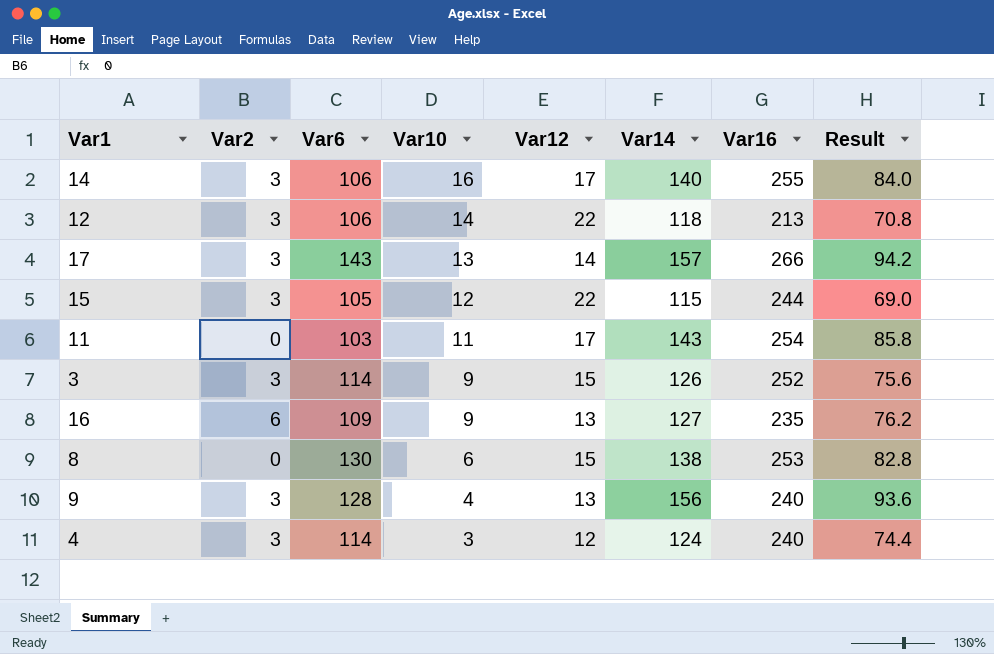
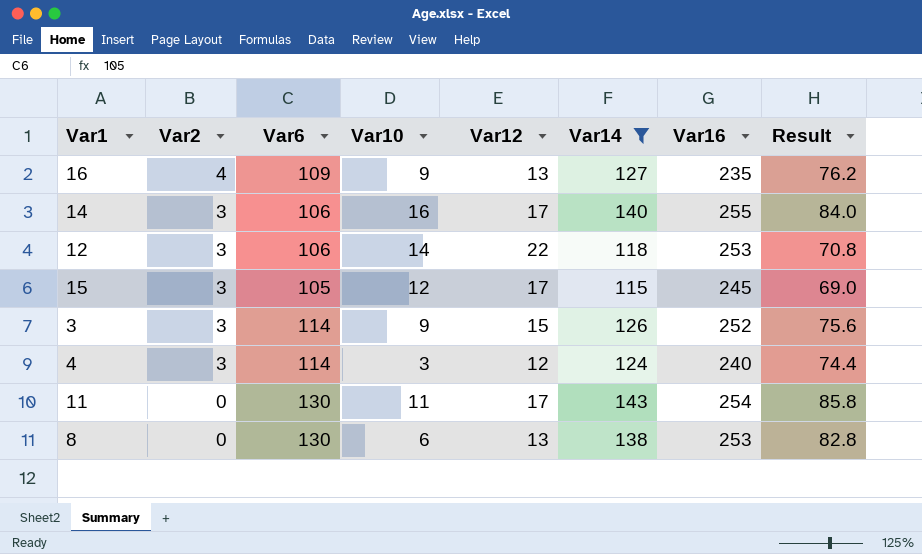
filter: none -> Var14 <= 143
row order: Var10 descending -> Var2 descending
16 | Var2: 6 -> 4
12 | Var16: 213 -> 253
15 | Var12: 22 -> 17
15 | Var16: 244 -> 245
11 | Var6: 103 -> 130
8 | Var12: 15 -> 13

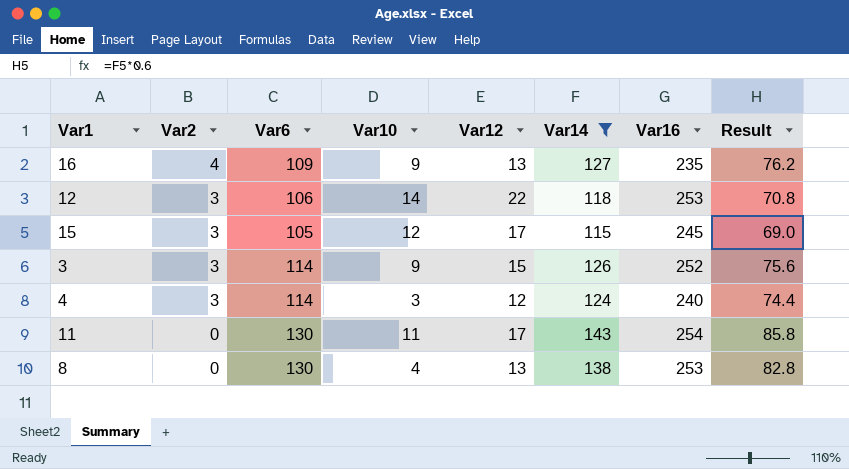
row 14: 3 | 106 | 16 | 17 | 140 | 255 | 84.0 -> none
8 | Var10: 6 -> 4

